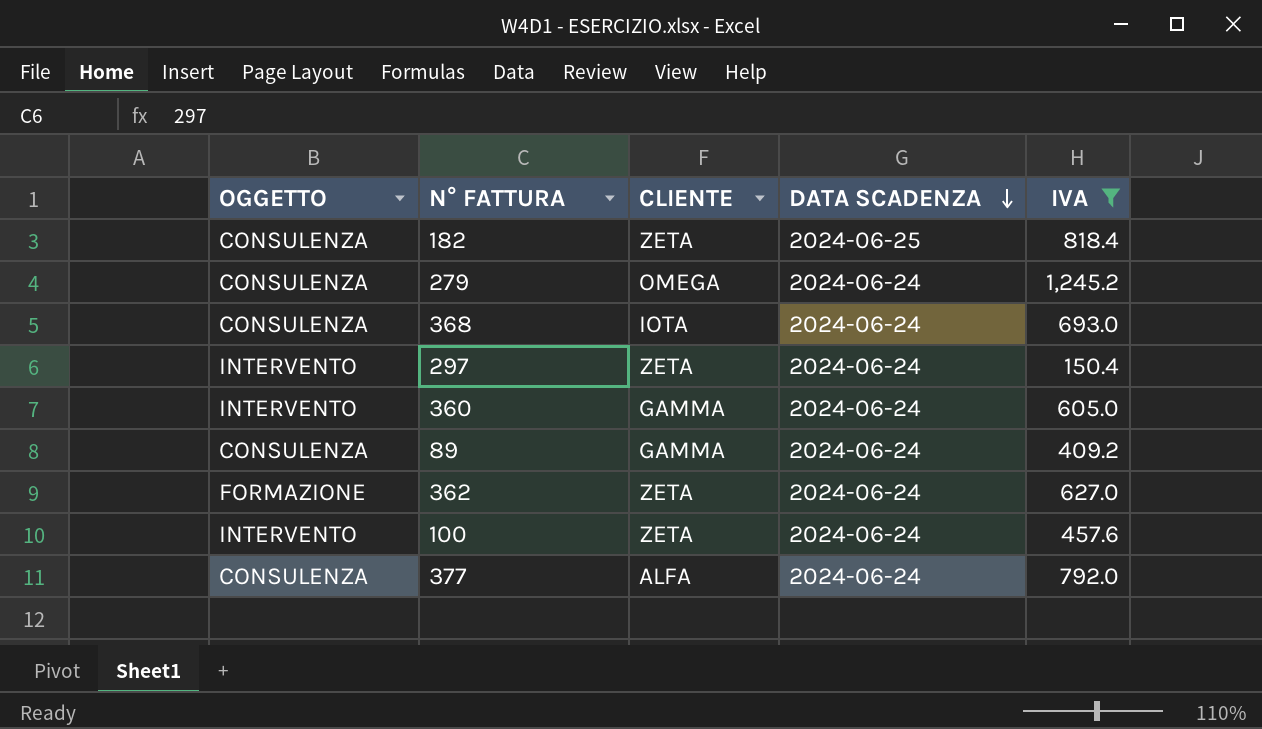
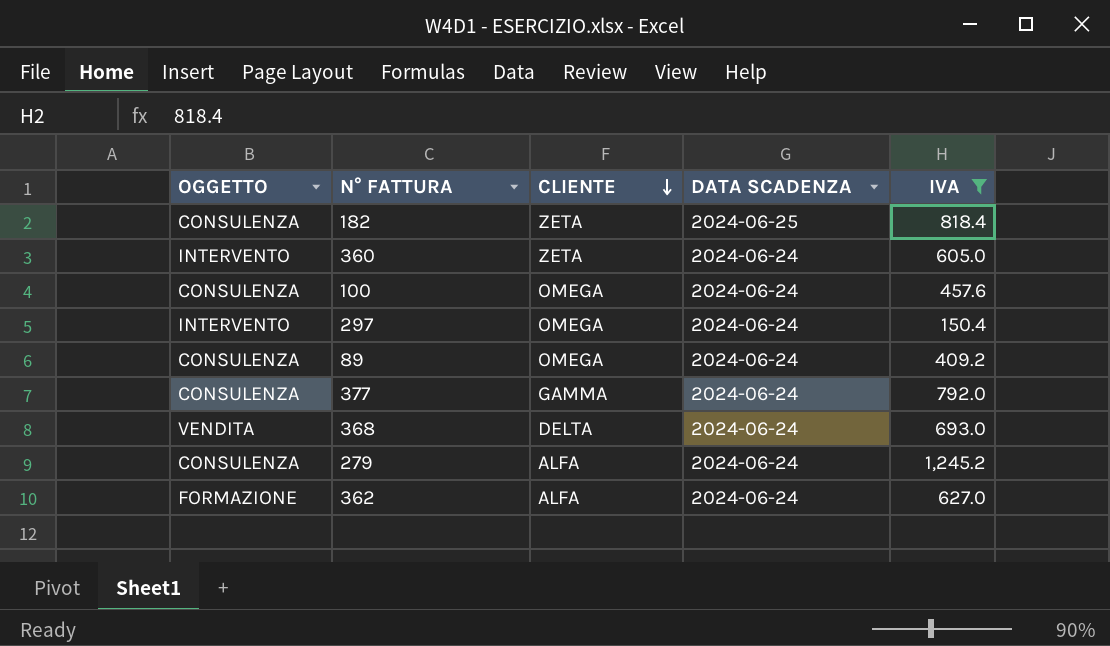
row order: DATA SCADENZA descending -> CLIENTE descending
360 | CLIENTE: GAMMA -> ZETA
100 | OGGETTO: INTERVENTO -> CONSULENZA
100 | CLIENTE: ZETA -> OMEGA
297 | CLIENTE: ZETA -> OMEGA
89 | CLIENTE: GAMMA -> OMEGA
377 | CLIENTE: ALFA -> GAMMA
368 | OGGETTO: CONSULENZA -> VENDITA
368 | CLIENTE: IOTA -> DELTA
279 | CLIENTE: OMEGA -> ALFA
362 | CLIENTE: ZETA -> ALFA

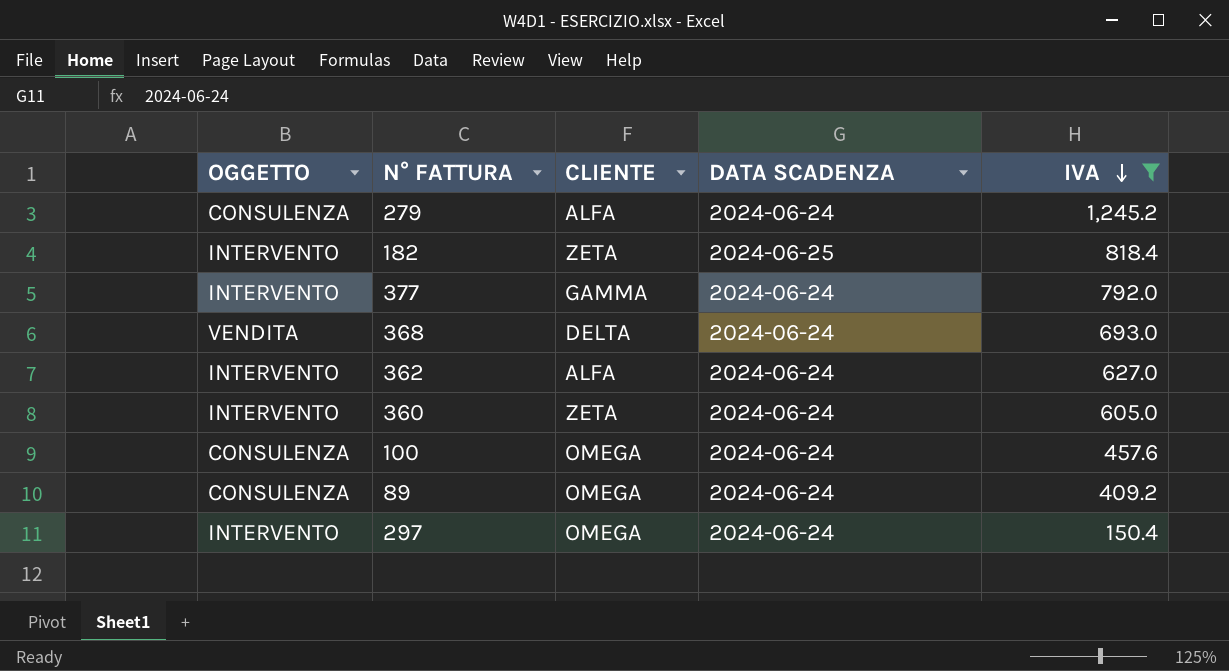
row order: CLIENTE descending -> IVA descending
182 | OGGETTO: CONSULENZA -> INTERVENTO
377 | OGGETTO: CONSULENZA -> INTERVENTO
362 | OGGETTO: FORMAZIONE -> INTERVENTO

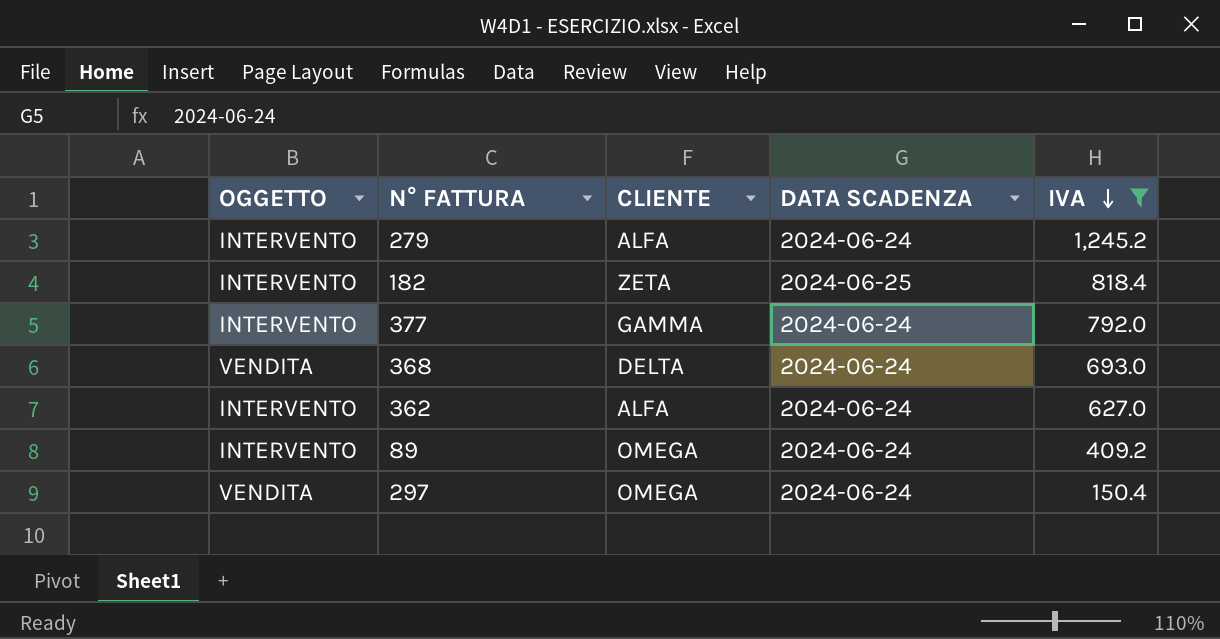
row 360: INTERVENTO | ZETA | 2024-06-24 | 605.0 -> none
row 100: CONSULENZA | OMEGA | 2024-06-24 | 457.6 -> none
279 | OGGETTO: CONSULENZA -> INTERVENTO
89 | OGGETTO: CONSULENZA -> INTERVENTO
297 | OGGETTO: INTERVENTO -> VENDITA

